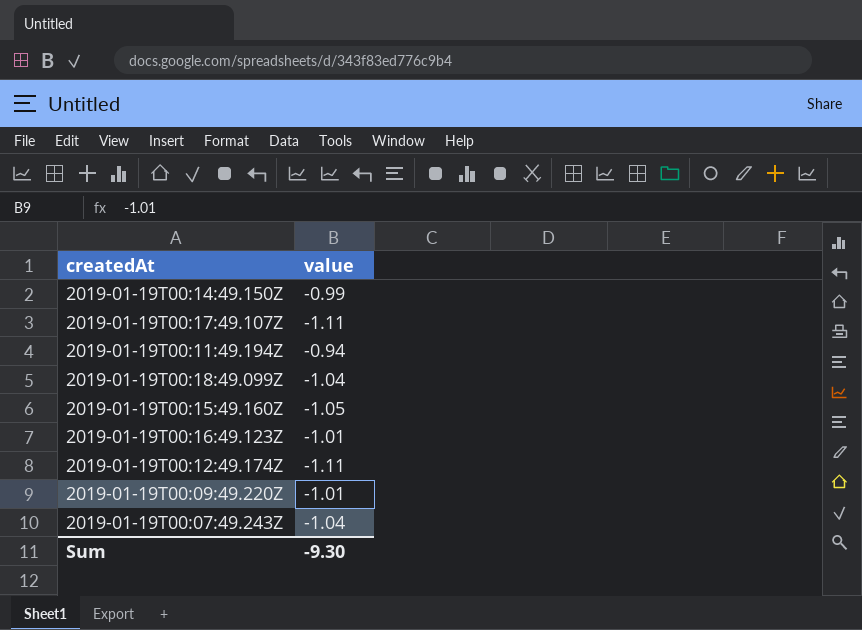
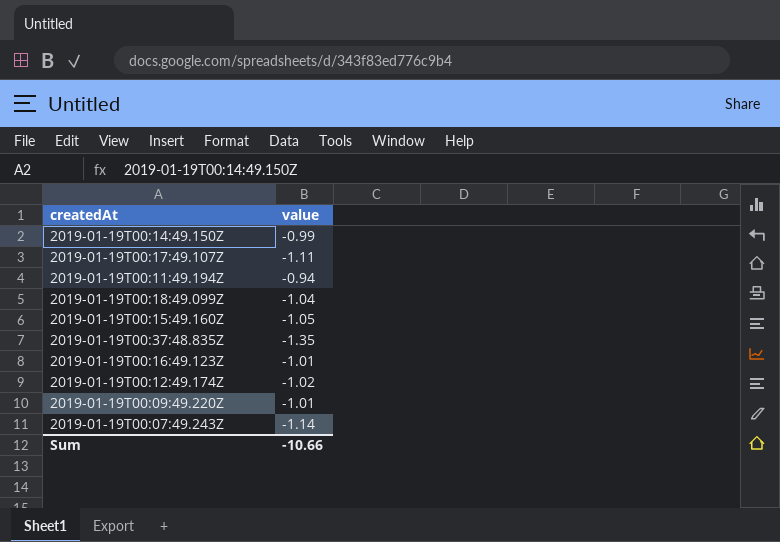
row 2019-01-19T00:37:48.835Z: none -> -1.35
2019-01-19T00:12:49.174Z | value: -1.11 -> -1.02
2019-01-19T00:07:49.243Z | value: -1.04 -> -1.14
Sum | value: -9.30 -> -10.66

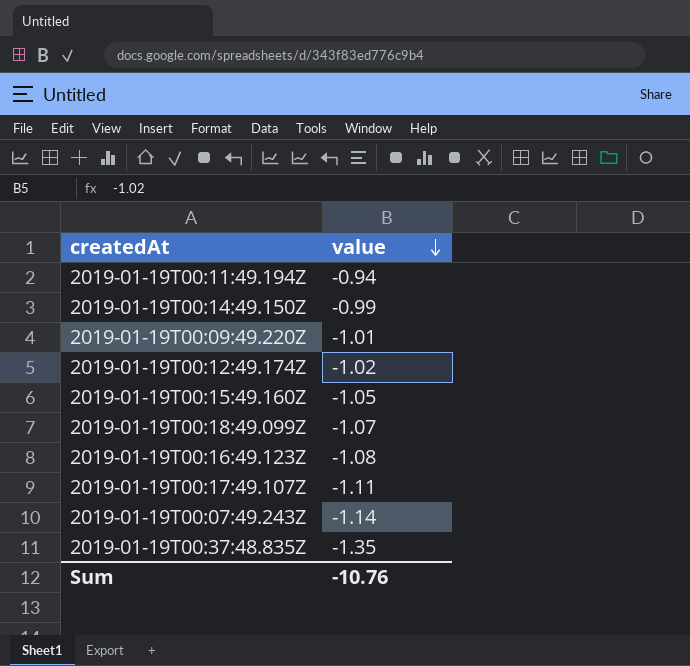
row order: none -> value descending
2019-01-19T00:18:49.099Z | value: -1.04 -> -1.07
2019-01-19T00:16:49.123Z | value: -1.01 -> -1.08
Sum | value: -10.66 -> -10.76

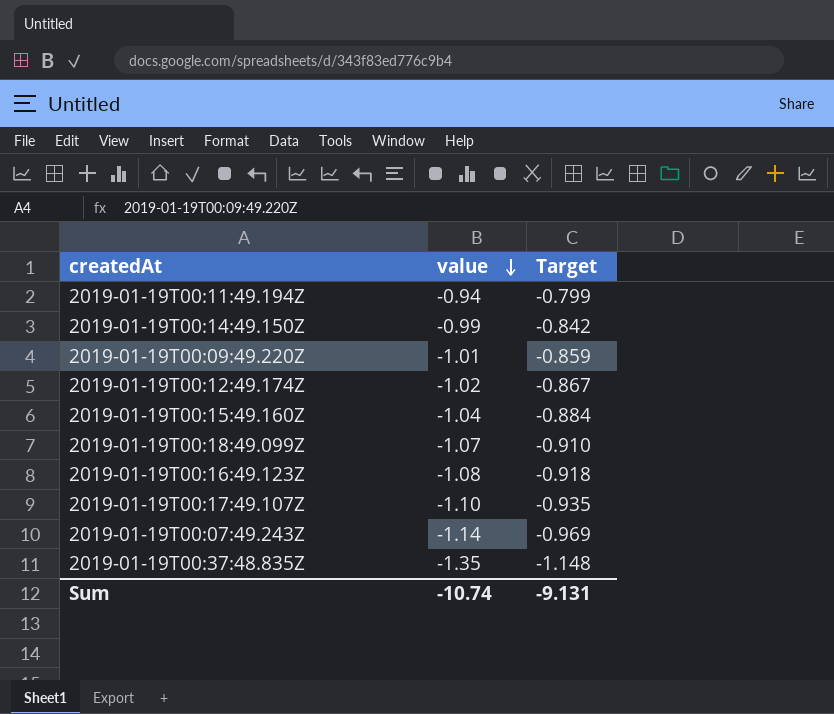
column Target | formula: none -> [value] * 0.85
2019-01-19T00:15:49.160Z | value: -1.05 -> -1.04
2019-01-19T00:17:49.107Z | value: -1.11 -> -1.10
Sum | value: -10.76 -> -10.74

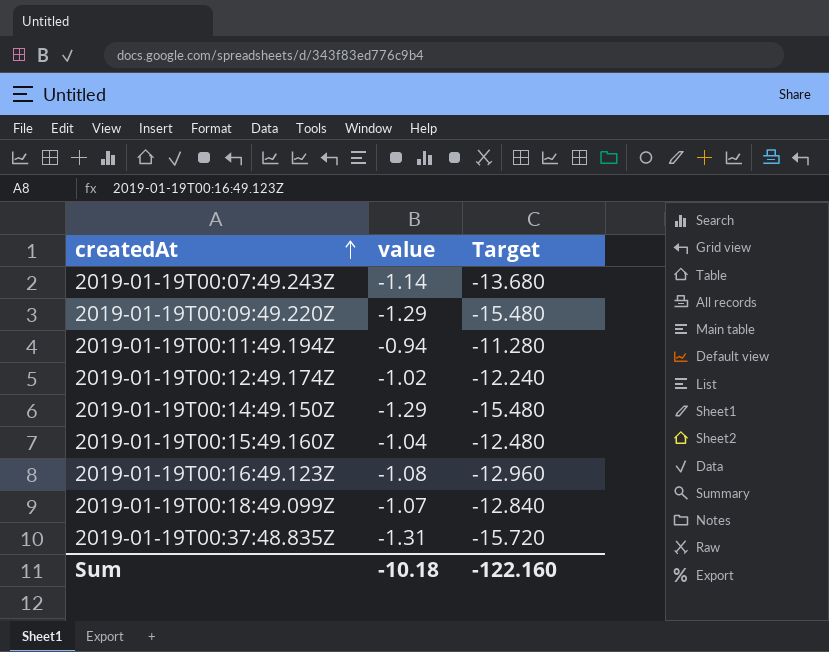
row order: value descending -> createdAt ascending
column Target | formula: [value] * 0.85 -> [value] * 12
row 2019-01-19T00:17:49.107Z: -1.10 | -0.935 -> none
2019-01-19T00:09:49.220Z | value: -1.01 -> -1.29
2019-01-19T00:14:49.150Z | value: -0.99 -> -1.29
2019-01-19T00:37:48.835Z | value: -1.35 -> -1.31
Sum | value: -10.74 -> -10.18
Sum | Target: -9.131 -> -122.160

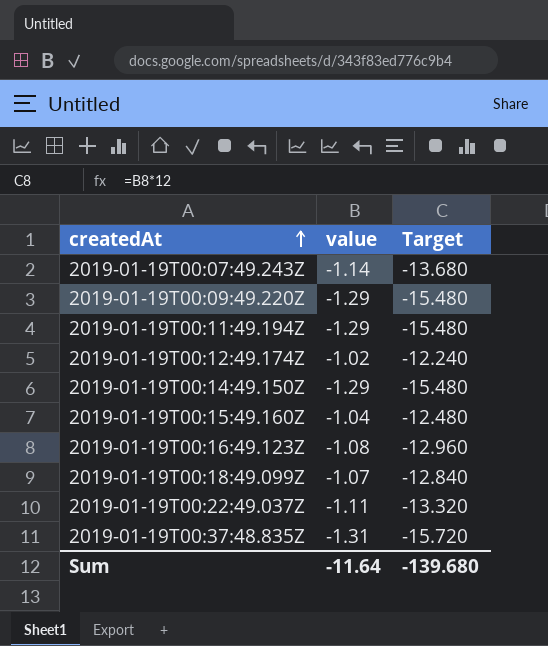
2019-01-19T00:11:49.194Z | value: -0.94 -> -1.29
2019-01-19T00:11:49.194Z | Target: -11.280 -> -15.480
row 2019-01-19T00:22:49.037Z: none -> -1.11 | -13.320
Sum | value: -10.18 -> -11.64
Sum | Target: -122.160 -> -139.680

